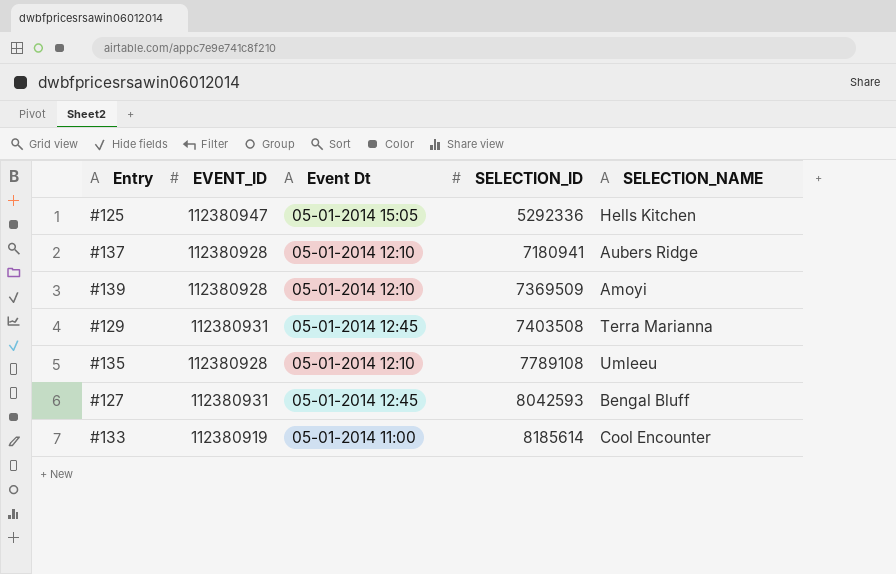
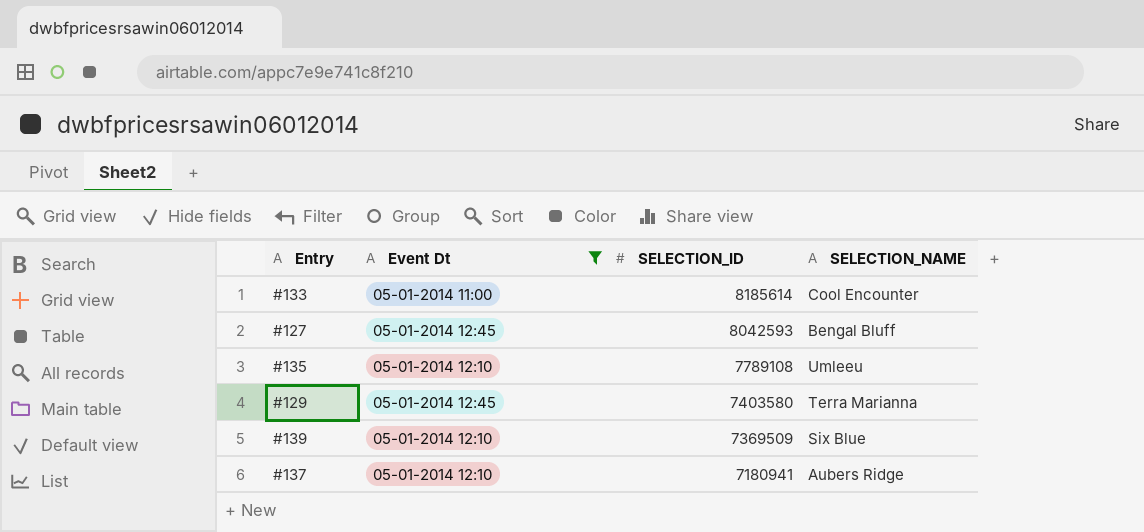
filter: none -> Event Dt != 05-01-2014 15:05
row order: SELECTION_ID ascending -> SELECTION_ID descending
column EVENT_ID | position: 2 -> none
#129 | SELECTION_ID: 7403508 -> 7403580
#139 | SELECTION_NAME: Amoyi -> Six Blue

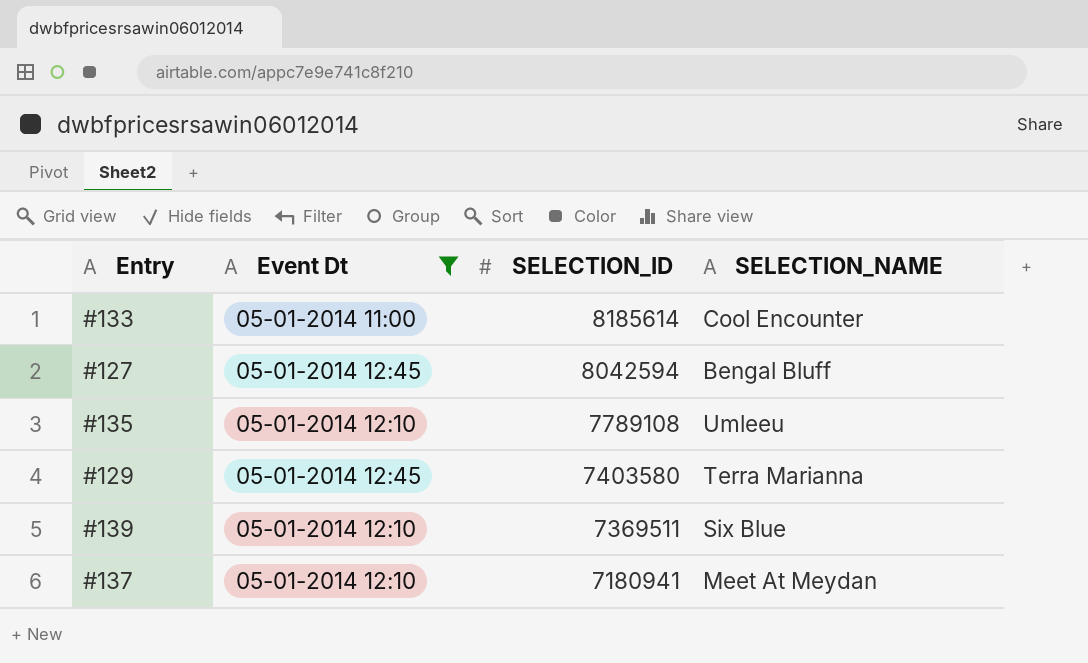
#127 | SELECTION_ID: 8042593 -> 8042594
#139 | SELECTION_ID: 7369509 -> 7369511
#137 | SELECTION_NAME: Aubers Ridge -> Meet At Meydan

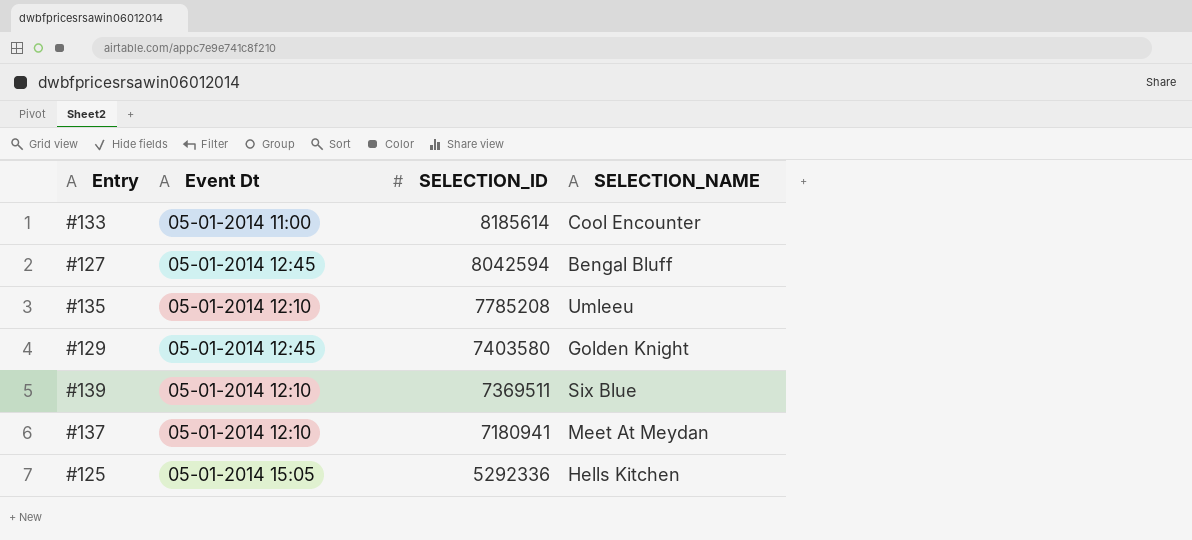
filter: Event Dt != 05-01-2014 15:05 -> none
#135 | SELECTION_ID: 7789108 -> 7785208
#129 | SELECTION_NAME: Terra Marianna -> Golden Knight

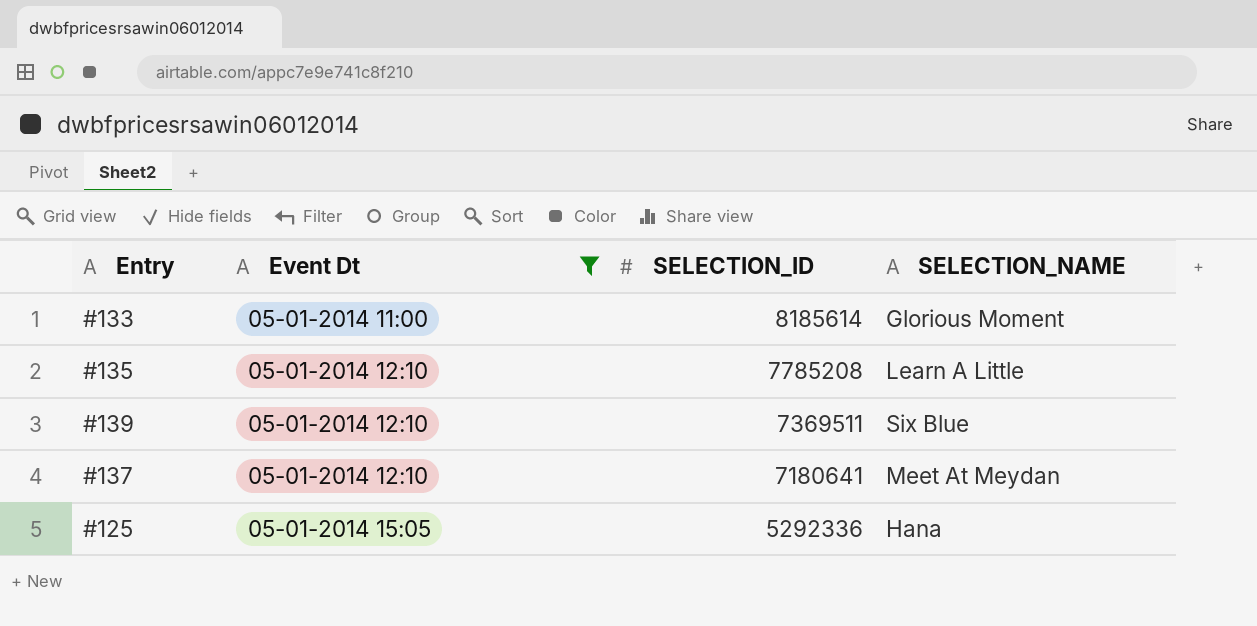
filter: none -> Event Dt != 05-01-2014 12:45
#133 | SELECTION_NAME: Cool Encounter -> Glorious Moment
#135 | SELECTION_NAME: Umleeu -> Learn A Little
#137 | SELECTION_ID: 7180941 -> 7180641
#125 | SELECTION_NAME: Hells Kitchen -> Hana

